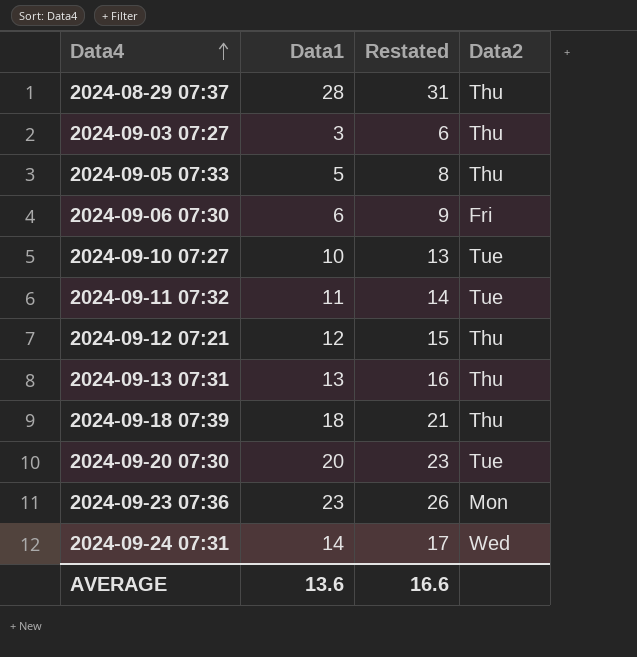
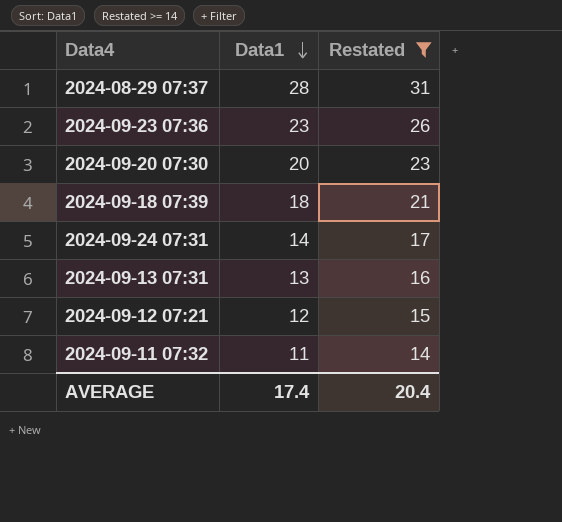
filter: none -> Restated >= 14
row order: Data4 ascending -> Data1 descending
column Data2 | position: 4 -> none
AVERAGE | Data1: 13.6 -> 17.4
AVERAGE | Restated: 16.6 -> 20.4

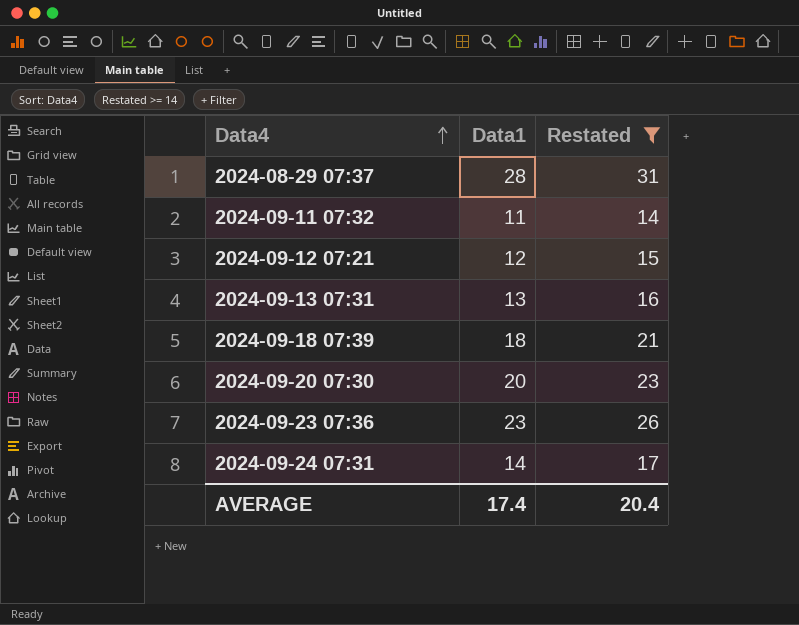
row order: Data1 descending -> Data4 ascending

